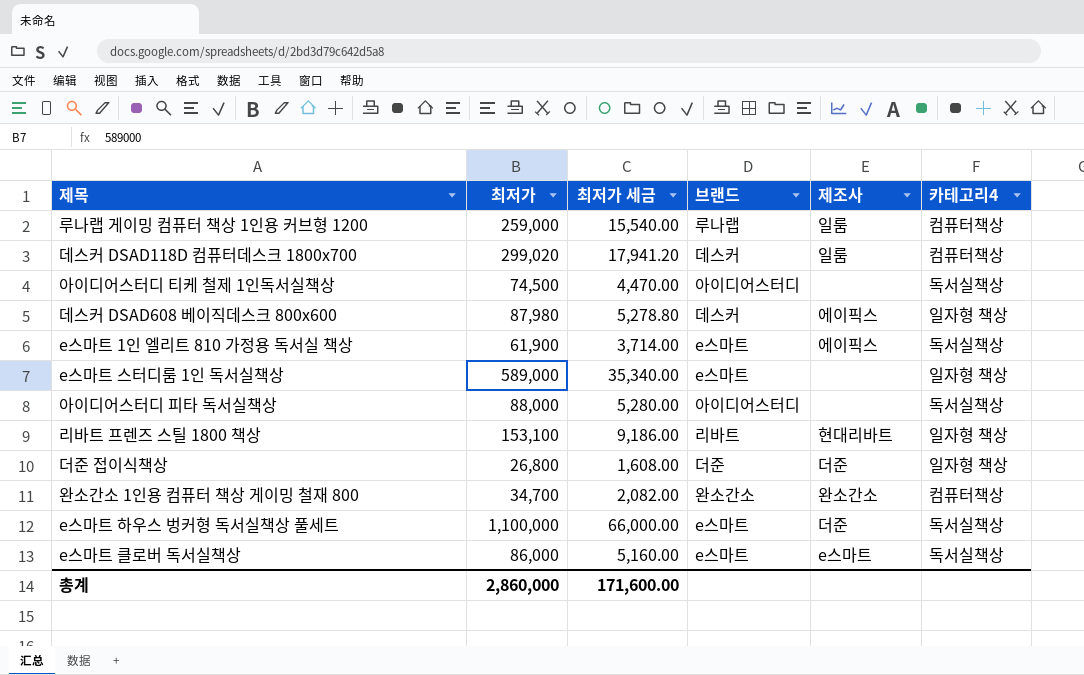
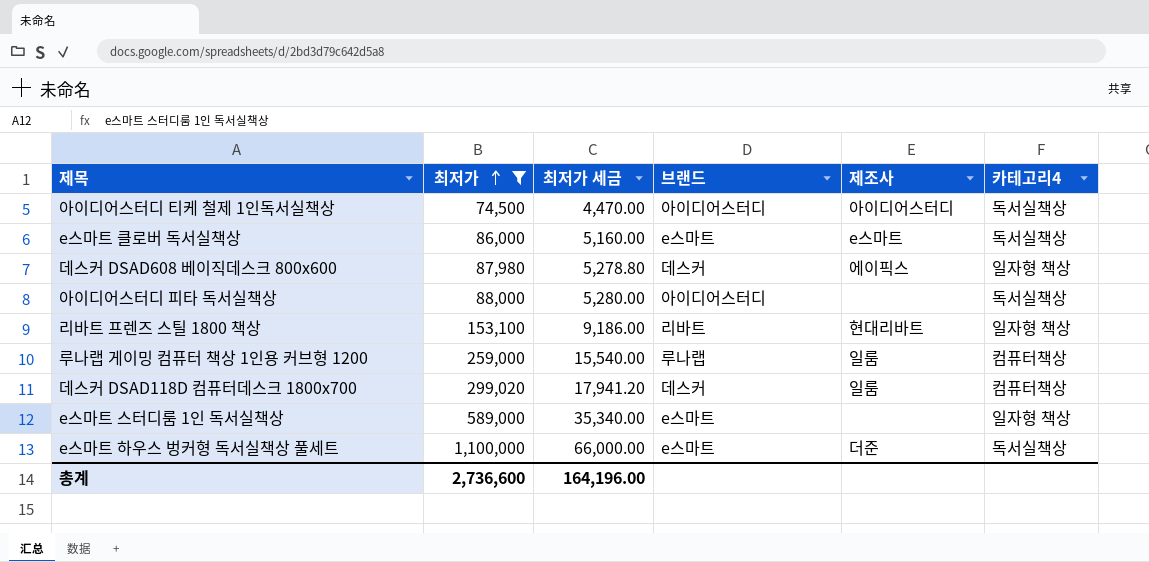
filter: none -> 최저가 >= 74,500
row order: none -> 최저가 ascending
아이디어스터디 티케 철제 1인독서실책상 | 제조사: none -> 아이디어스터디
총계 | 최저가: 2,860,000 -> 2,736,600
총계 | 최저가 세금: 171,600.00 -> 164,196.00

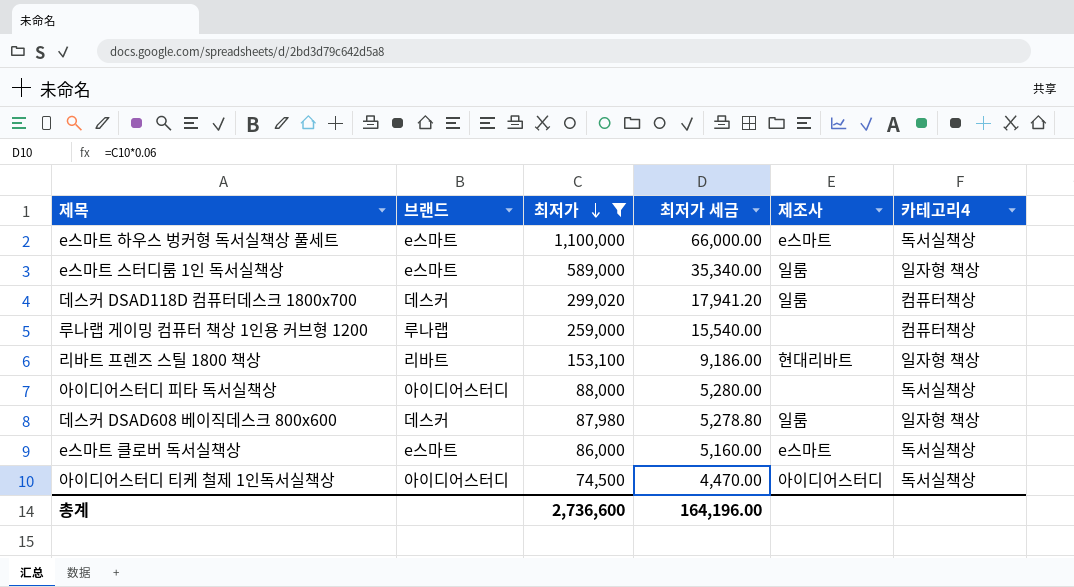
row order: 최저가 ascending -> 최저가 descending
column 브랜드 | position: 4 -> 2
e스마트 하우스 벙커형 독서실책상 풀세트 | 제조사: 더준 -> e스마트
e스마트 스터디룸 1인 독서실책상 | 제조사: none -> 일룸
루나랩 게이밍 컴퓨터 책상 1인용 커브형 1200 | 제조사: 일룸 -> none
데스커 DSAD608 베이직데스크 800x600 | 제조사: 에이픽스 -> 일룸

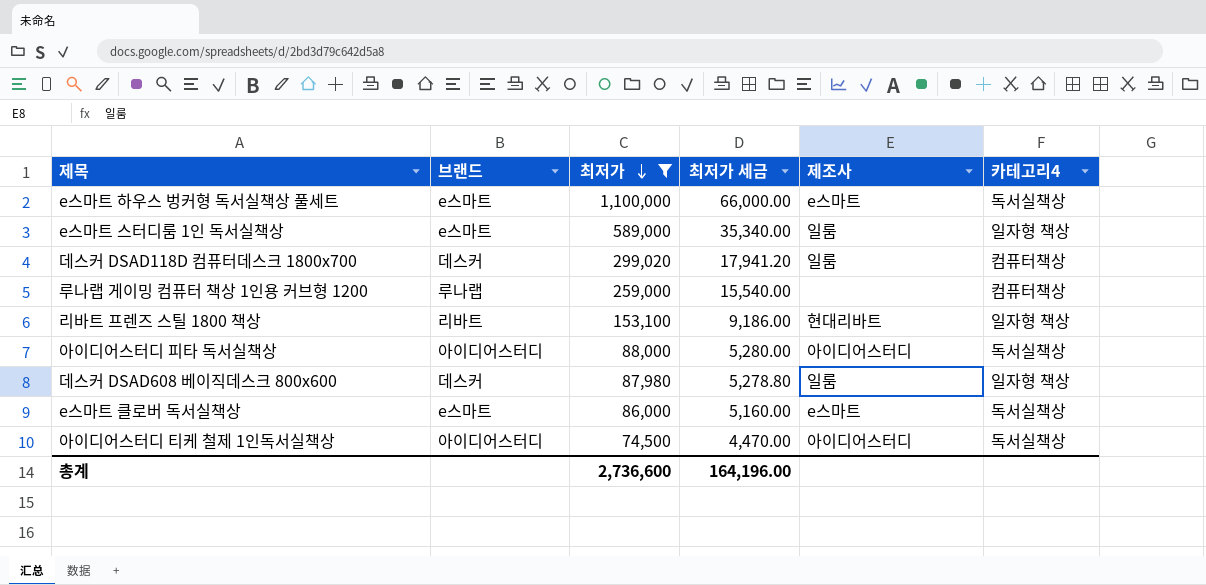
아이디어스터디 피타 독서실책상 | 제조사: none -> 아이디어스터디

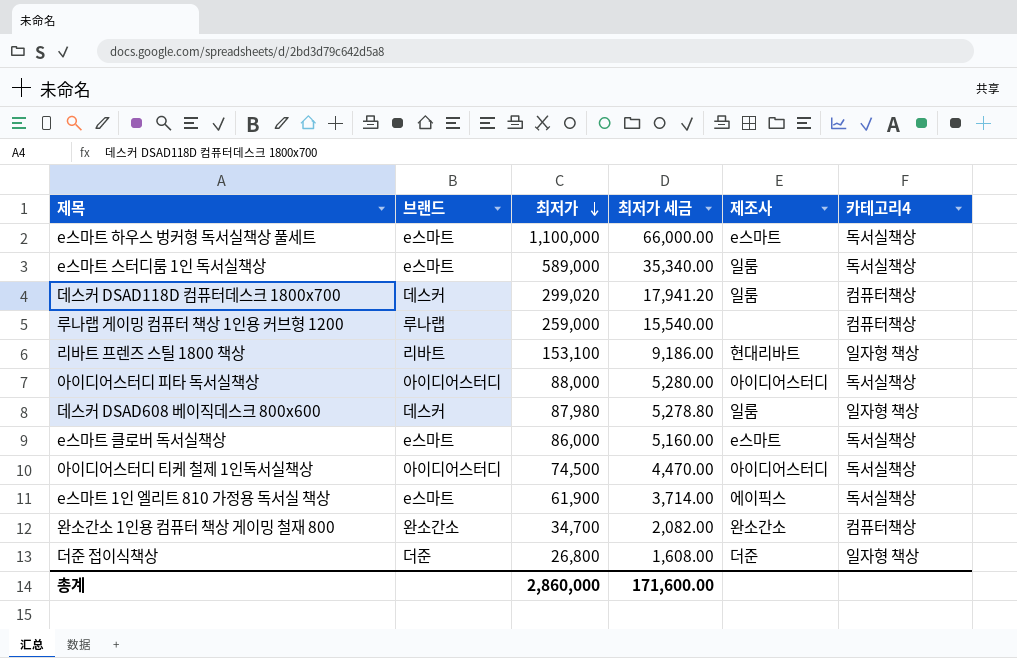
filter: 최저가 >= 74,500 -> none
e스마트 스터디룸 1인 독서실책상 | 카테고리4: 일자형 책상 -> 독서실책상
총계 | 최저가: 2,736,600 -> 2,860,000
총계 | 최저가 세금: 164,196.00 -> 171,600.00

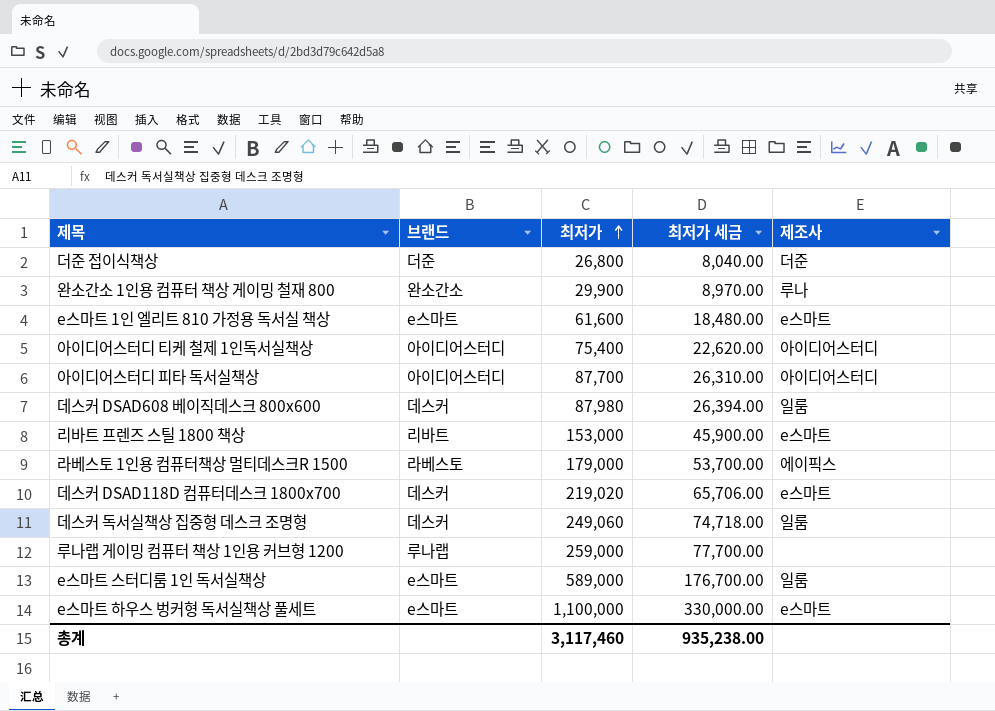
row order: 최저가 descending -> 최저가 ascending
column 카테고리4 | position: 6 -> none
column 최저가 세금 | formula: [최저가] * 0.06 -> [최저가] * 0.3
row e스마트 클로버 독서실책상: e스마트 | 86,000 | 5,160.00 | e스마트 | 독서실책상 -> none
완소간소 1인용 컴퓨터 책상 게이밍 철재 800 | 최저가: 34,700 -> 29,900
완소간소 1인용 컴퓨터 책상 게이밍 철재 800 | 제조사: 완소간소 -> 루나
e스마트 1인 엘리트 810 가정용 독서실 책상 | 최저가: 61,900 -> 61,600
e스마트 1인 엘리트 810 가정용 독서실 책상 | 제조사: 에이픽스 -> e스마트
아이디어스터디 티케 철제 1인독서실책상 | 최저가: 74,500 -> 75,400
아이디어스터디 피타 독서실책상 | 최저가: 88,000 -> 87,700
리바트 프렌즈 스틸 1800 책상 | 최저가: 153,100 -> 153,000
리바트 프렌즈 스틸 1800 책상 | 제조사: 현대리바트 -> e스마트
row 라베스토 1인용 컴퓨터책상 멀티데스크R 1500: none -> 라베스토 | 179,000 | 53,700.00 | 에이픽스
데스커 DSAD118D 컴퓨터데스크 1800x700 | 최저가: 299,020 -> 219,020
데스커 DSAD118D 컴퓨터데스크 1800x700 | 제조사: 일룸 -> e스마트
row 데스커 독서실책상 집중형 데스크 조명형: none -> 데스커 | 249,060 | 74,718.00 | 일룸
총계 | 최저가: 2,860,000 -> 3,117,460
총계 | 최저가 세금: 171,600.00 -> 935,238.00

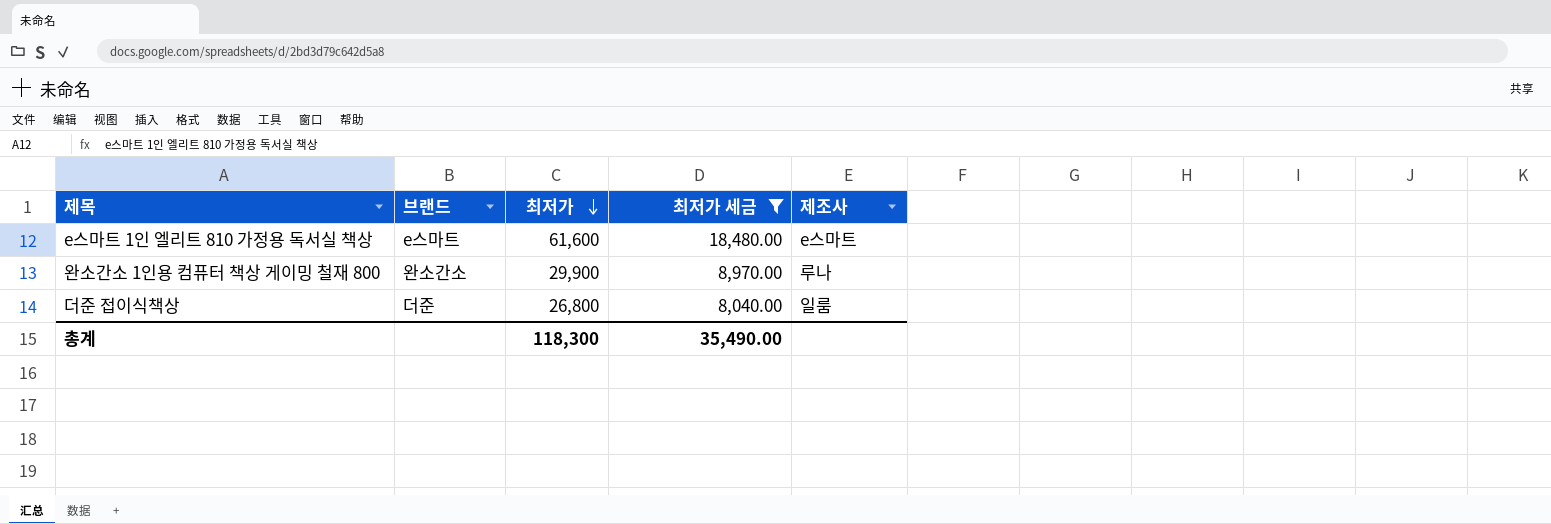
filter: none -> 최저가 세금 <= 18,480.00
row order: 최저가 ascending -> 최저가 descending
더준 접이식책상 | 제조사: 더준 -> 일룸
총계 | 최저가: 3,117,460 -> 118,300
총계 | 최저가 세금: 935,238.00 -> 35,490.00

